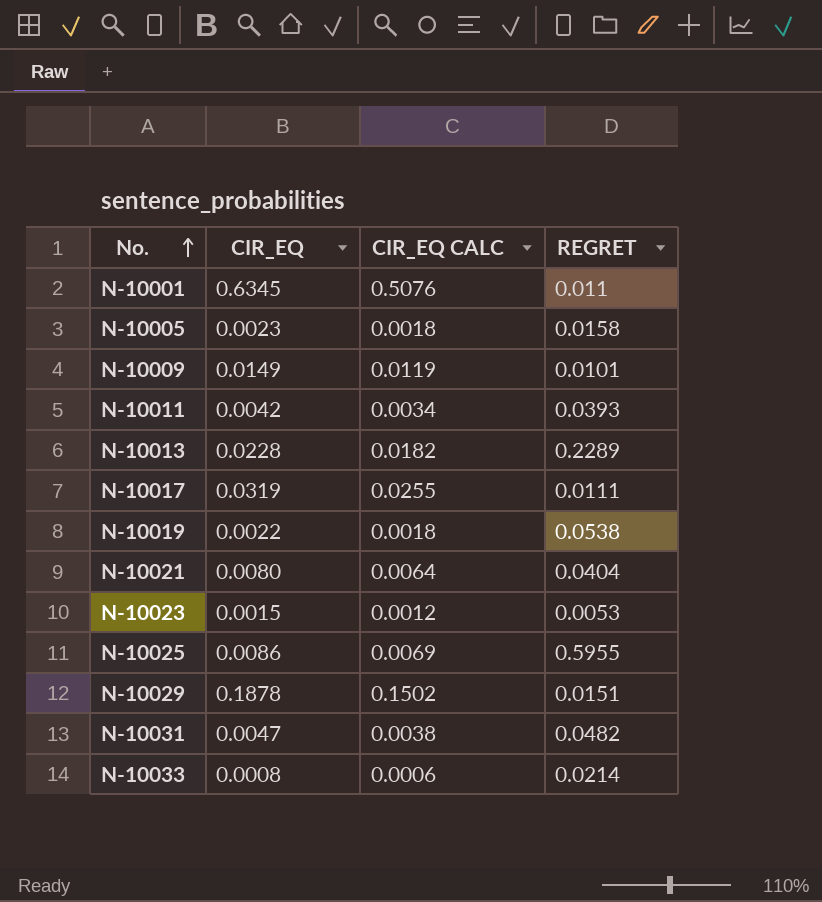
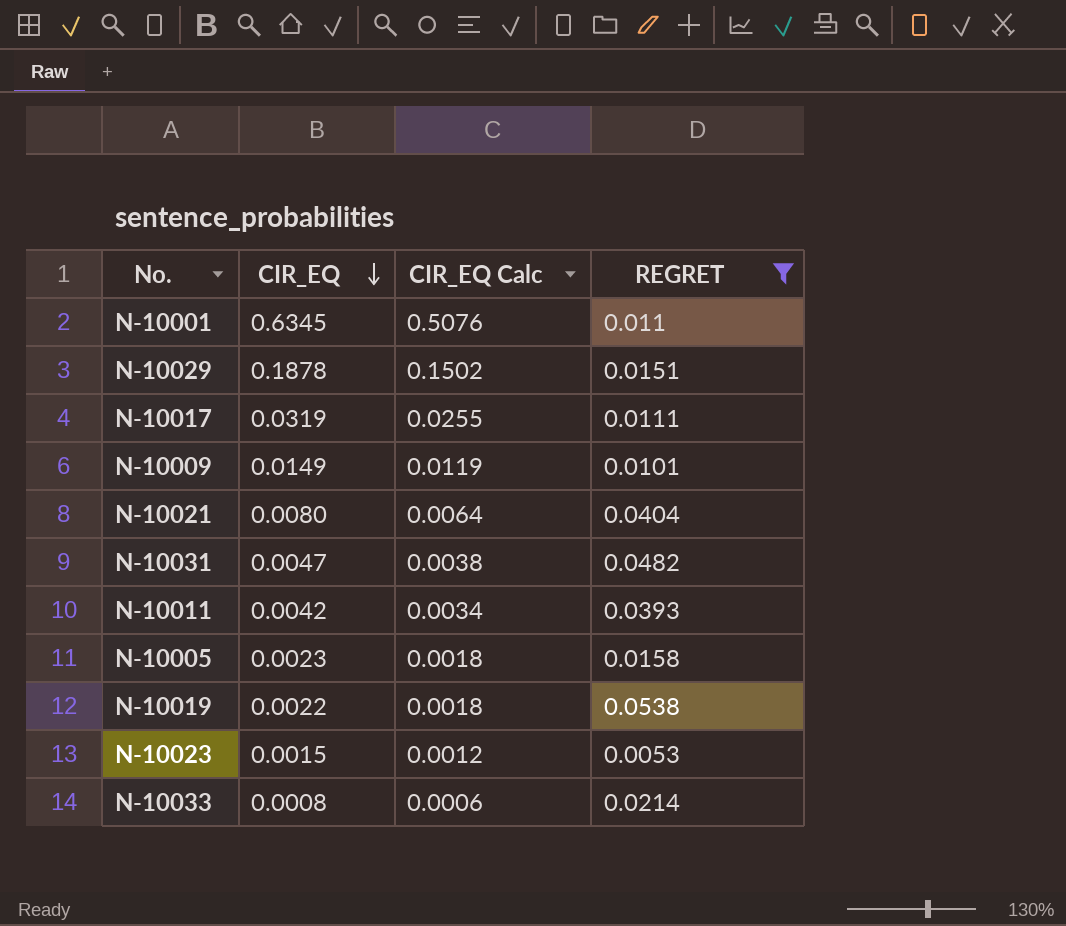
filter: none -> REGRET <= 0.0538
row order: No. ascending -> CIR_EQ descending
column name: CIR_EQ CALC -> CIR_EQ Calc

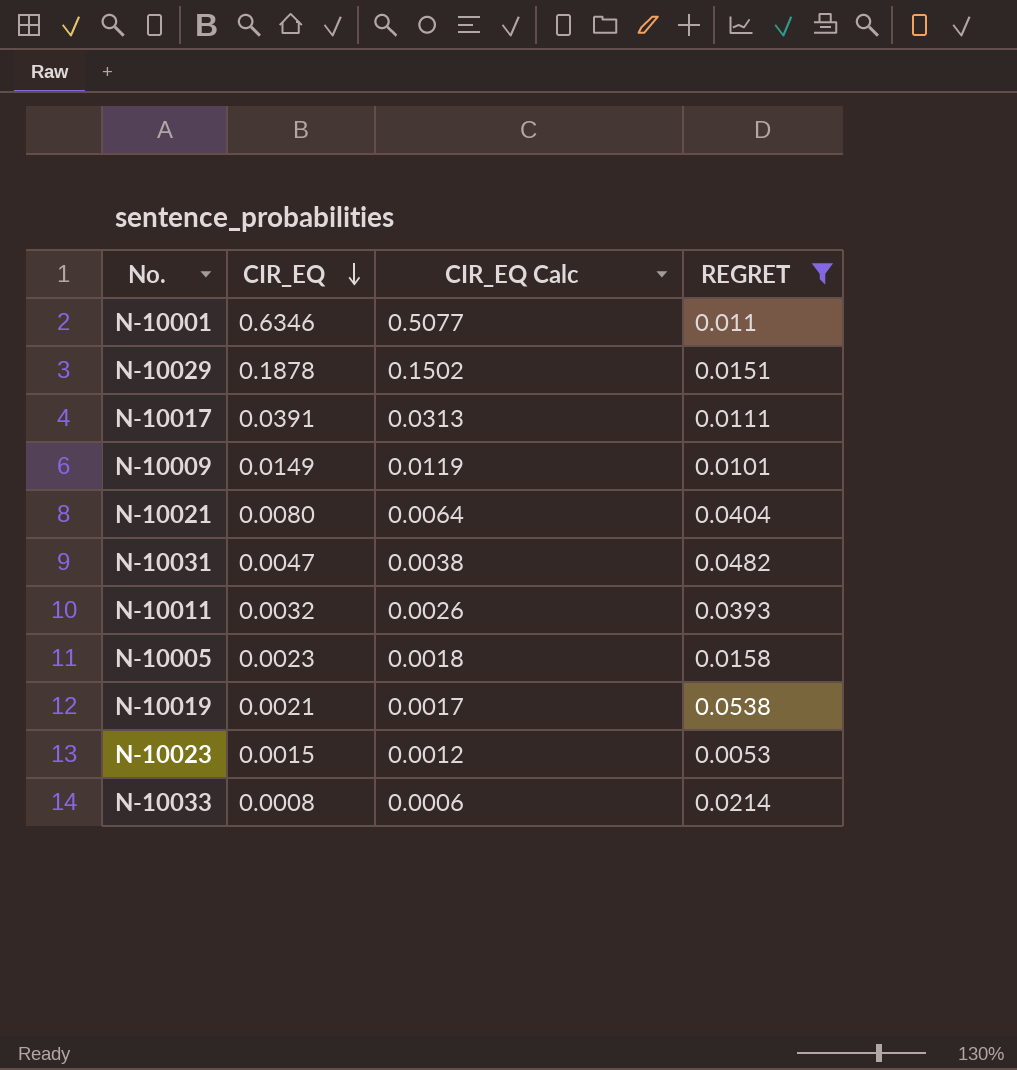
N-10001 | CIR_EQ: 0.6345 -> 0.6346
N-10001 | CIR_EQ Calc: 0.5076 -> 0.5077
N-10017 | CIR_EQ: 0.0319 -> 0.0391
N-10017 | CIR_EQ Calc: 0.0255 -> 0.0313
N-10011 | CIR_EQ: 0.0042 -> 0.0032
N-10011 | CIR_EQ Calc: 0.0034 -> 0.0026
N-10019 | CIR_EQ: 0.0022 -> 0.0021
N-10019 | CIR_EQ Calc: 0.0018 -> 0.0017

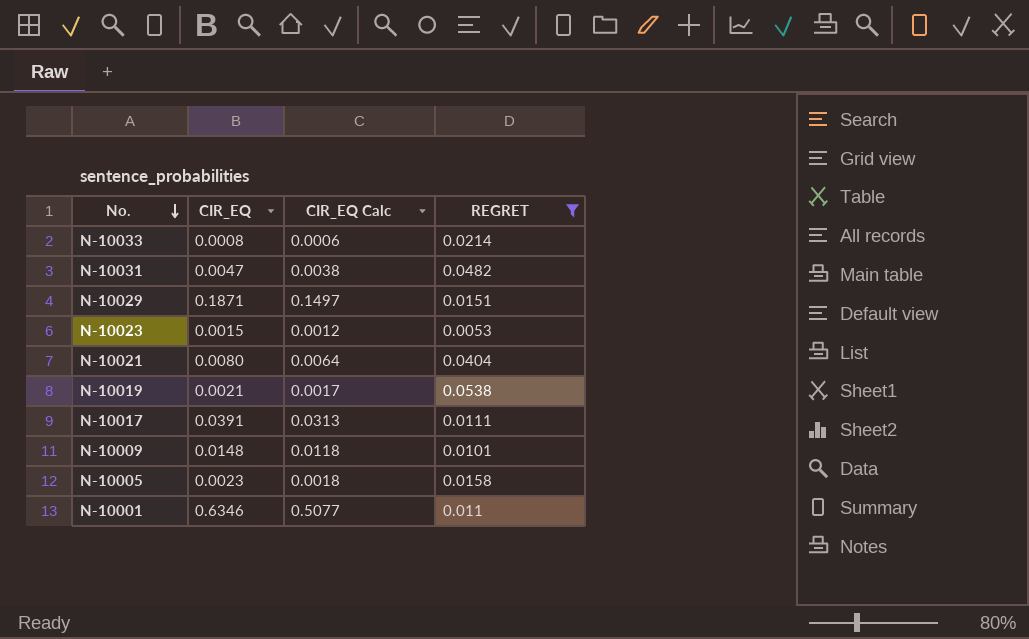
row order: CIR_EQ descending -> No. descending
row N-10011: 0.0032 | 0.0026 | 0.0393 -> none
N-10029 | CIR_EQ: 0.1878 -> 0.1871
N-10029 | CIR_EQ Calc: 0.1502 -> 0.1497
N-10009 | CIR_EQ: 0.0149 -> 0.0148
N-10009 | CIR_EQ Calc: 0.0119 -> 0.0118

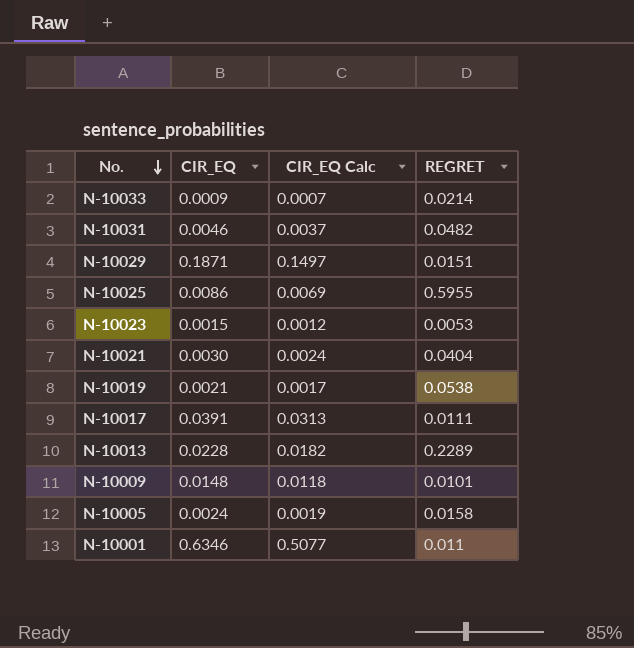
filter: REGRET <= 0.0538 -> none
N-10033 | CIR_EQ: 0.0008 -> 0.0009
N-10033 | CIR_EQ Calc: 0.0006 -> 0.0007
N-10031 | CIR_EQ: 0.0047 -> 0.0046
N-10031 | CIR_EQ Calc: 0.0038 -> 0.0037
N-10021 | CIR_EQ: 0.0080 -> 0.0030
N-10021 | CIR_EQ Calc: 0.0064 -> 0.0024
N-10005 | CIR_EQ: 0.0023 -> 0.0024
N-10005 | CIR_EQ Calc: 0.0018 -> 0.0019

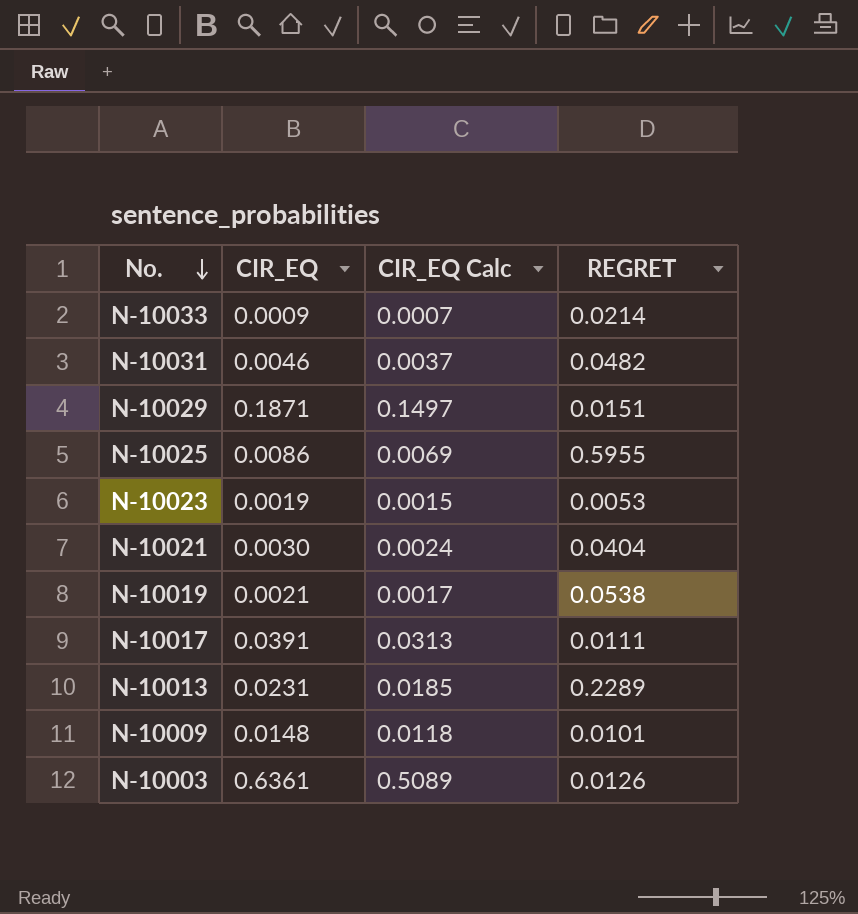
row N-10005: 0.0024 | 0.0019 | 0.0158 -> none
row N-10001: 0.6346 | 0.5077 | 0.011 -> none
N-10023 | CIR_EQ: 0.0015 -> 0.0019
N-10023 | CIR_EQ Calc: 0.0012 -> 0.0015
N-10013 | CIR_EQ: 0.0228 -> 0.0231
N-10013 | CIR_EQ Calc: 0.0182 -> 0.0185
row N-10003: none -> 0.6361 | 0.5089 | 0.0126

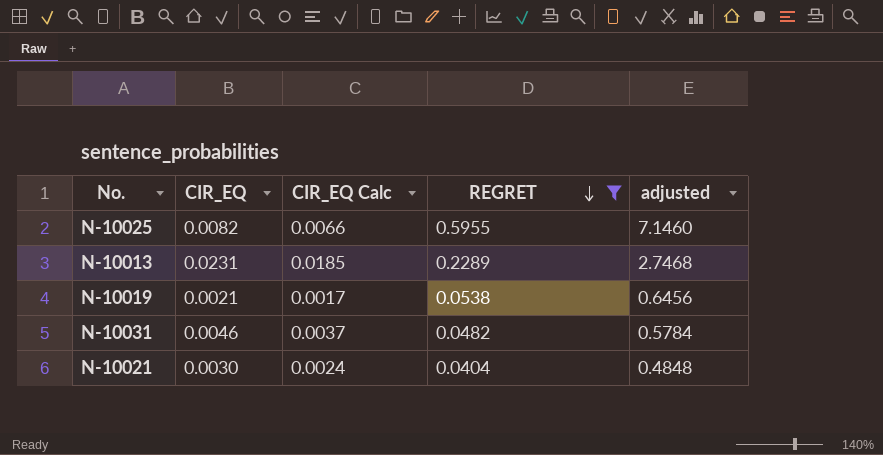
filter: none -> REGRET >= 0.0404
row order: No. descending -> REGRET descending
column adjusted | formula: none -> [REGRET] * 12
N-10025 | CIR_EQ: 0.0086 -> 0.0082
N-10025 | CIR_EQ Calc: 0.0069 -> 0.0066

